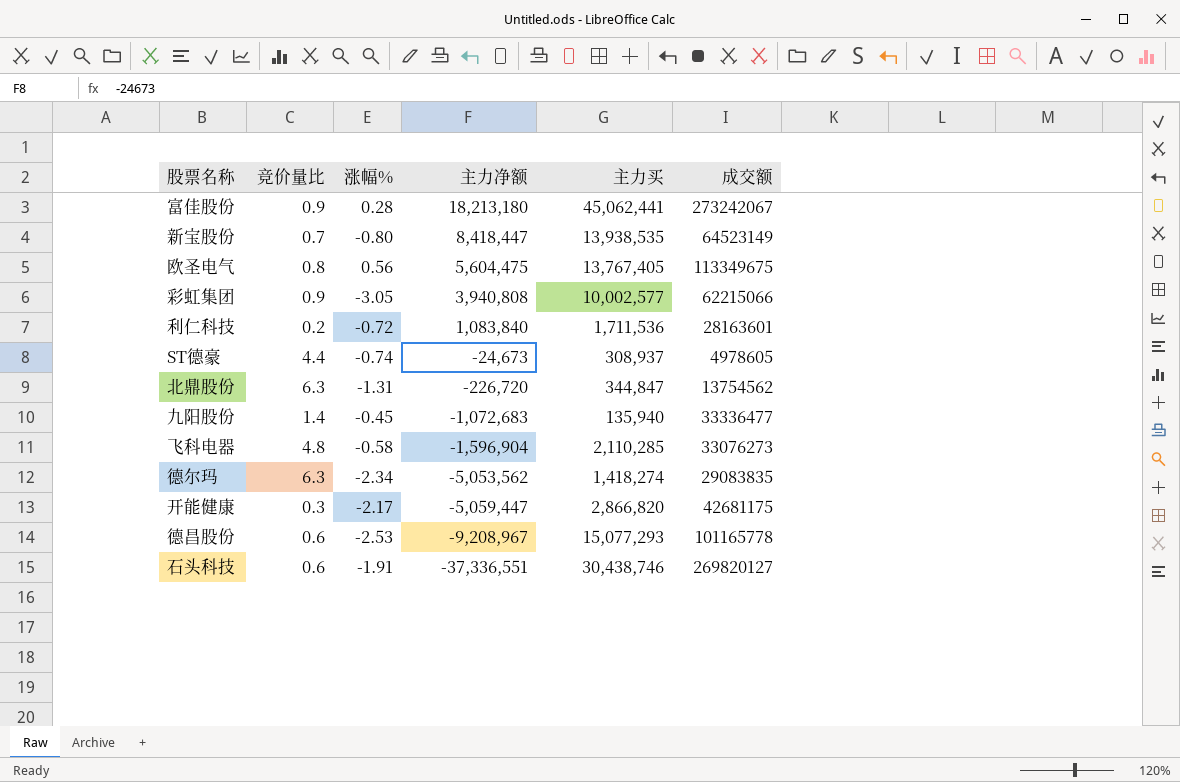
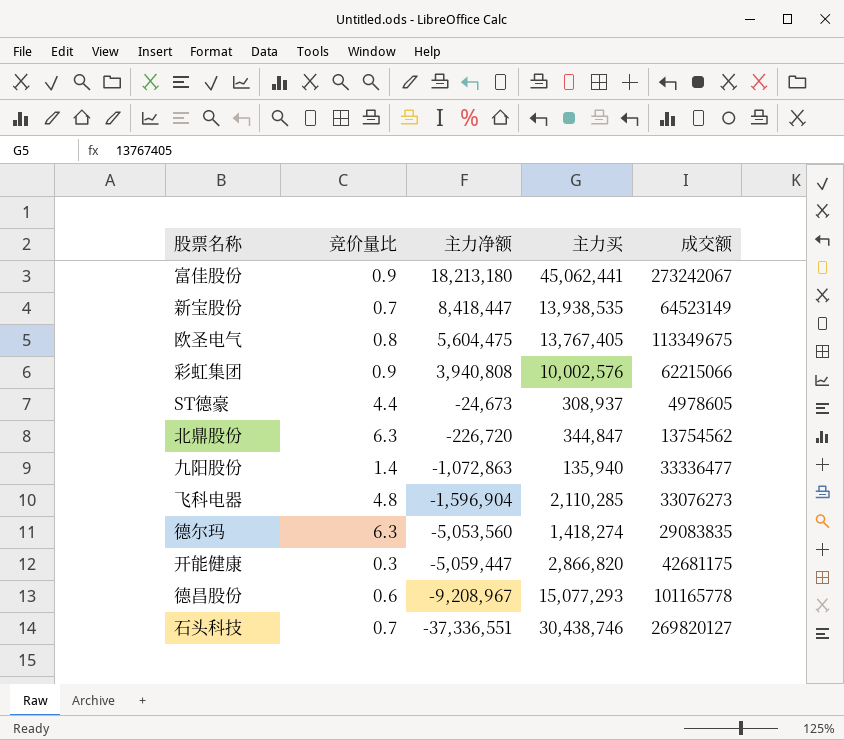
column 涨幅% | position: 3 -> none
row 利仁科技: 0.2 | -0.72 | 1,083,840 | 1,711,536 | 28163601 -> none
彩虹集团 | 主力买: 10,002,577 -> 10,002,576
九阳股份 | 主力净额: -1,072,683 -> -1,072,863
德尔玛 | 主力净额: -5,053,562 -> -5,053,560
石头科技 | 竞价量比: 0.6 -> 0.7

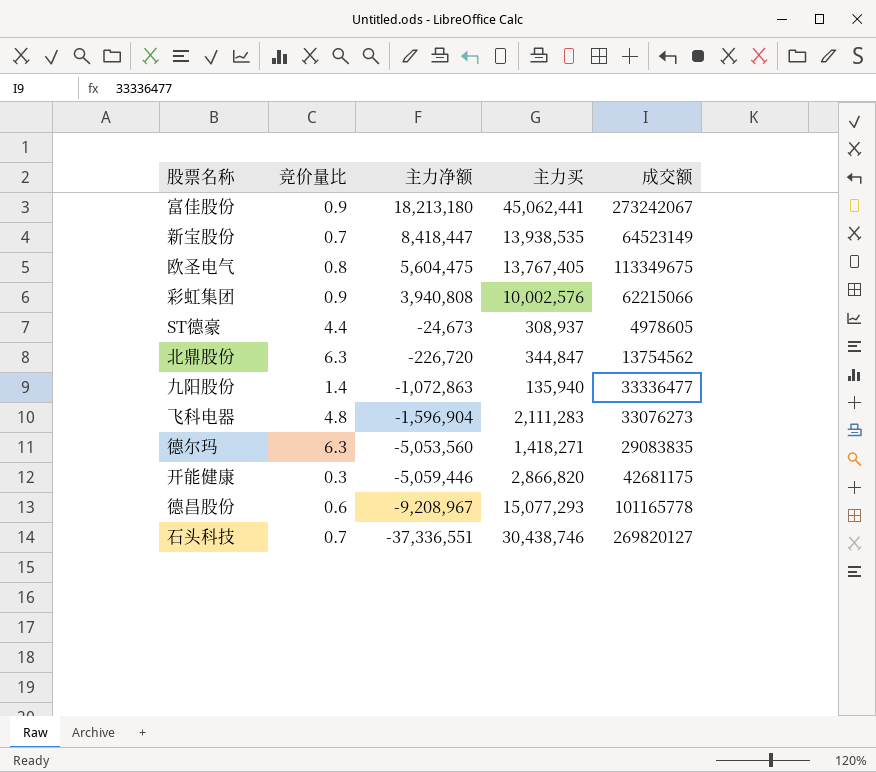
飞科电器 | 主力买: 2,110,285 -> 2,111,283
德尔玛 | 主力买: 1,418,274 -> 1,418,271
开能健康 | 主力净额: -5,059,447 -> -5,059,446

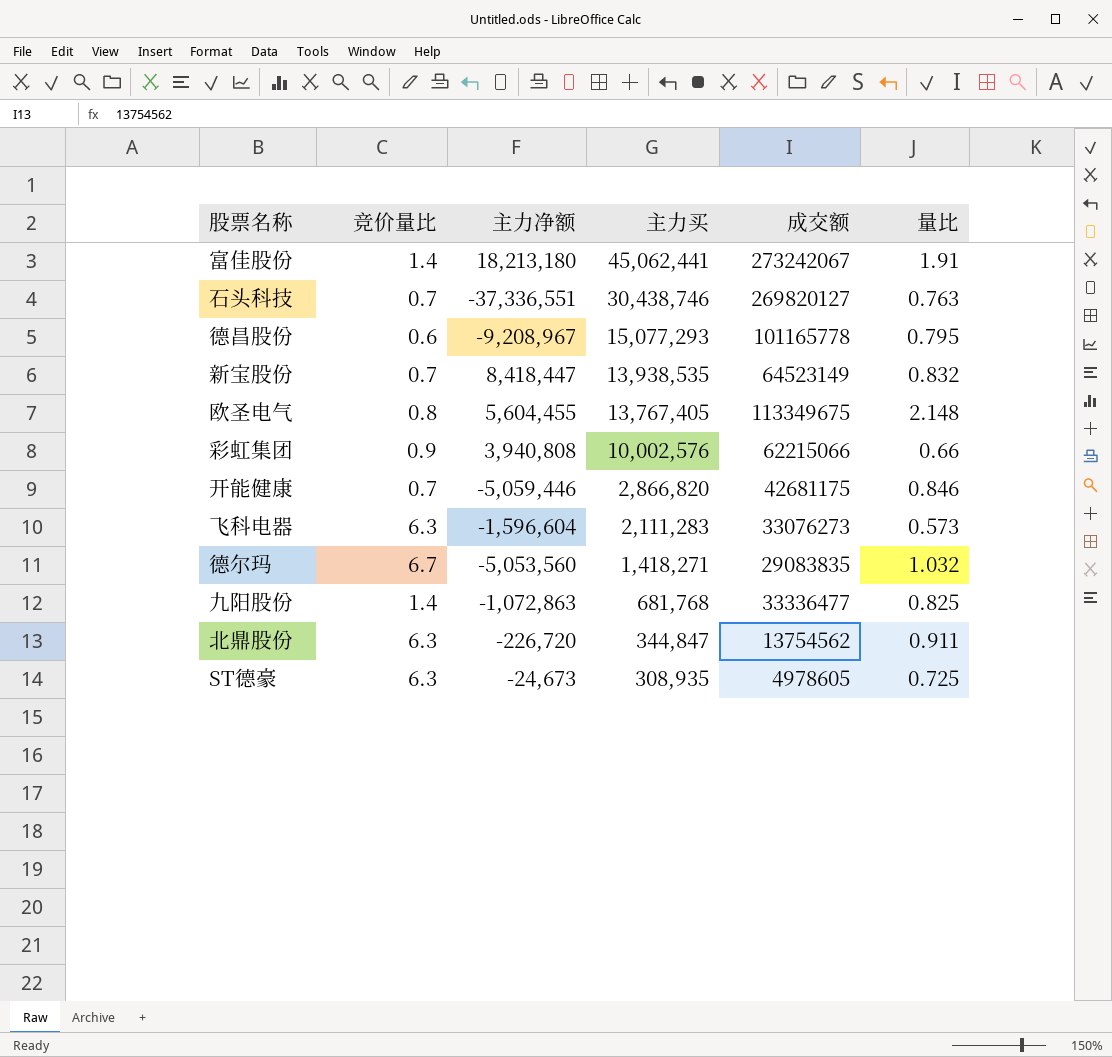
row order: 主力净额 descending -> 主力买 descending
column 量比 | position: none -> 6
富佳股份 | 竞价量比: 0.9 -> 1.4
欧圣电气 | 主力净额: 5,604,475 -> 5,604,455
开能健康 | 竞价量比: 0.3 -> 0.7
飞科电器 | 竞价量比: 4.8 -> 6.3
飞科电器 | 主力净额: -1,596,904 -> -1,596,604
德尔玛 | 竞价量比: 6.3 -> 6.7
九阳股份 | 主力买: 135,940 -> 681,768
ST德豪 | 竞价量比: 4.4 -> 6.3
ST德豪 | 主力买: 308,937 -> 308,935

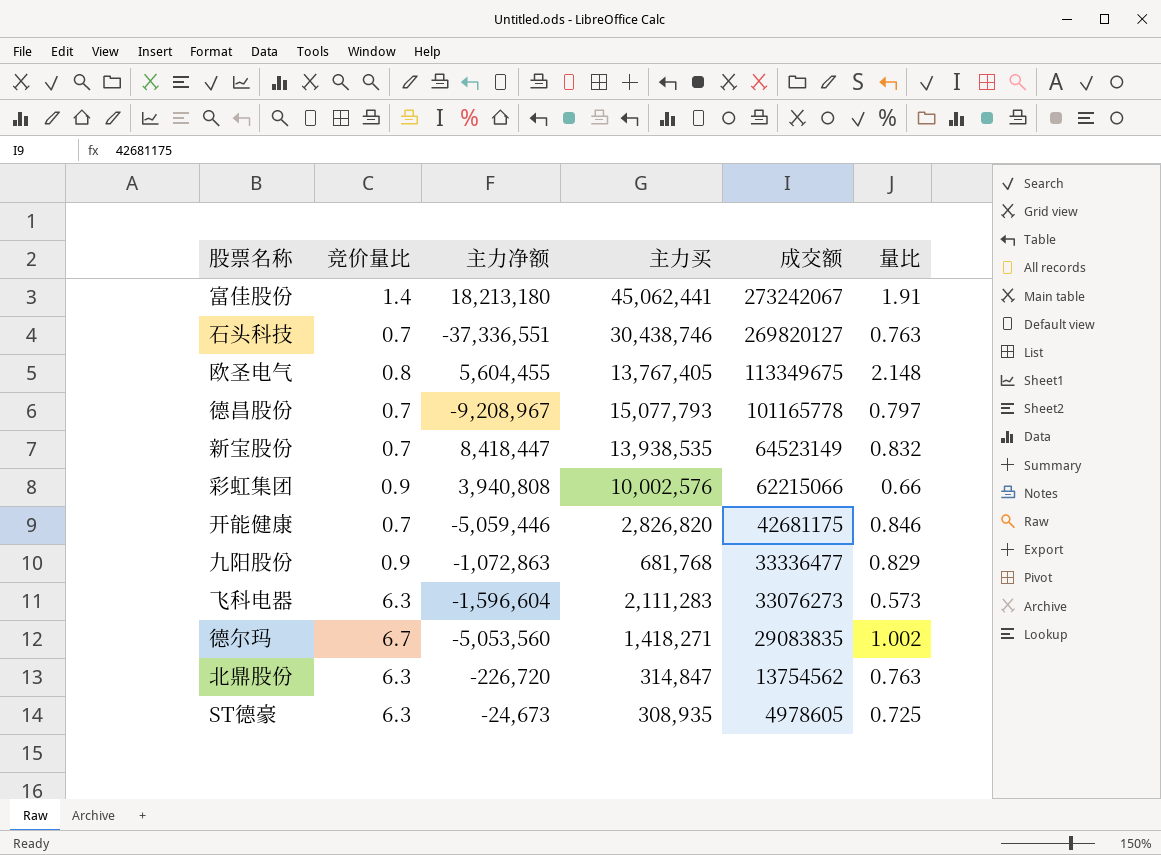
row order: 主力买 descending -> 成交额 descending
德昌股份 | 竞价量比: 0.6 -> 0.7
德昌股份 | 主力买: 15,077,293 -> 15,077,793
德昌股份 | 量比: 0.795 -> 0.797
开能健康 | 主力买: 2,866,820 -> 2,826,820
九阳股份 | 竞价量比: 1.4 -> 0.9
九阳股份 | 量比: 0.825 -> 0.829
德尔玛 | 量比: 1.032 -> 1.002
北鼎股份 | 主力买: 344,847 -> 314,847
北鼎股份 | 量比: 0.911 -> 0.763

